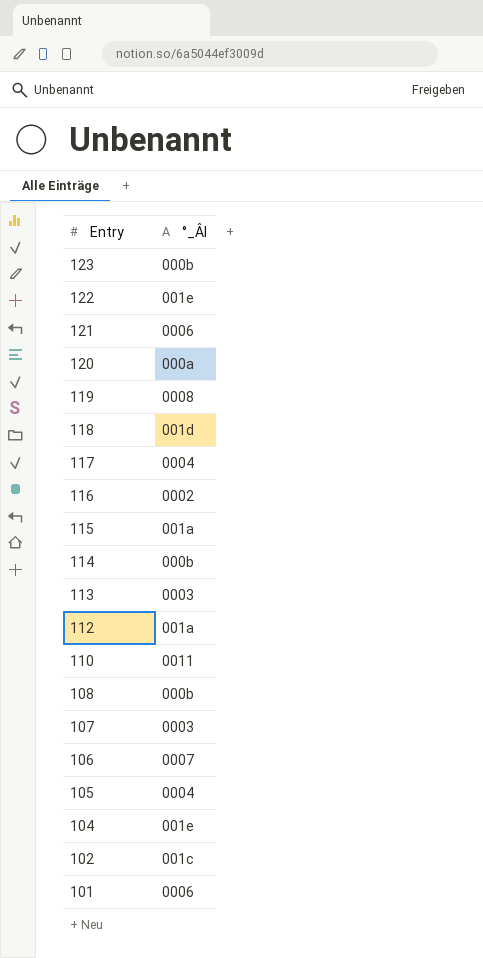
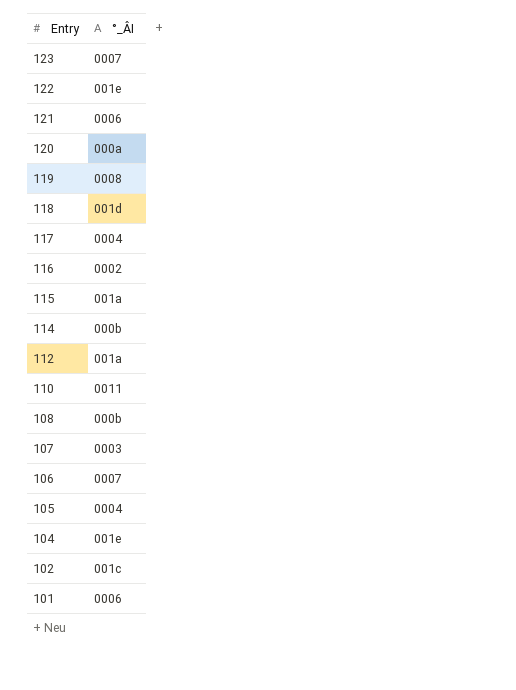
row 113: 0003 -> none
123 | °_ÂI: 000b -> 0007

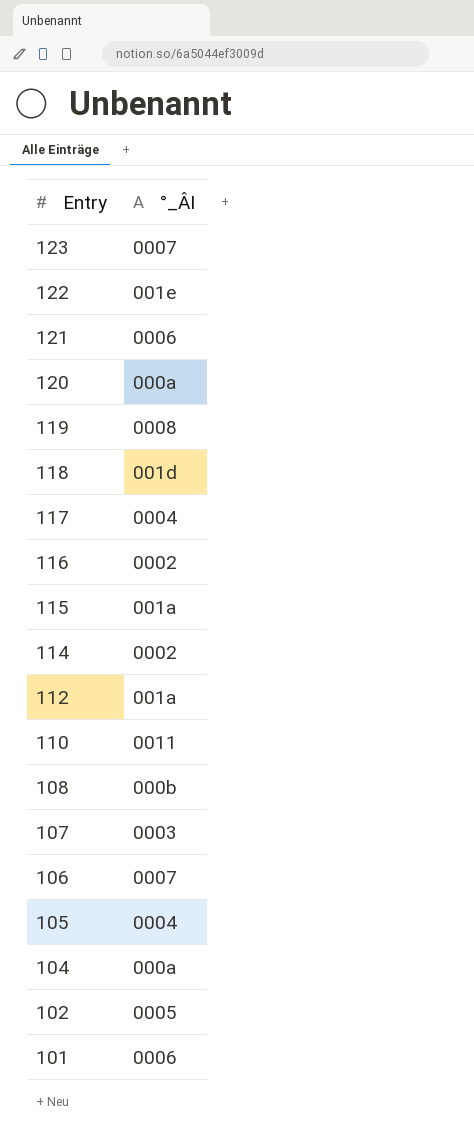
114 | °_ÂI: 000b -> 0002
104 | °_ÂI: 001e -> 000a
102 | °_ÂI: 001c -> 0005

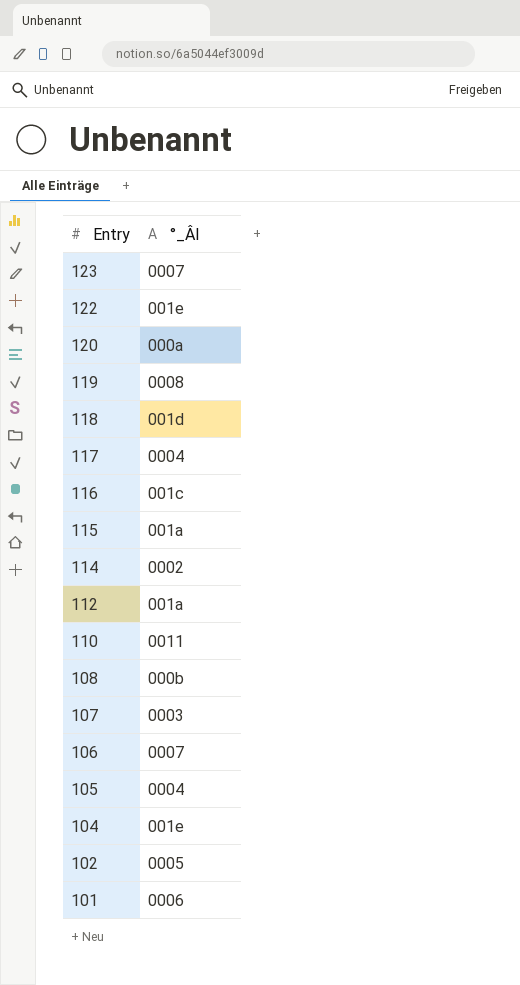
row 121: 0006 -> none
116 | °_ÂI: 0002 -> 001c
104 | °_ÂI: 000a -> 001e

